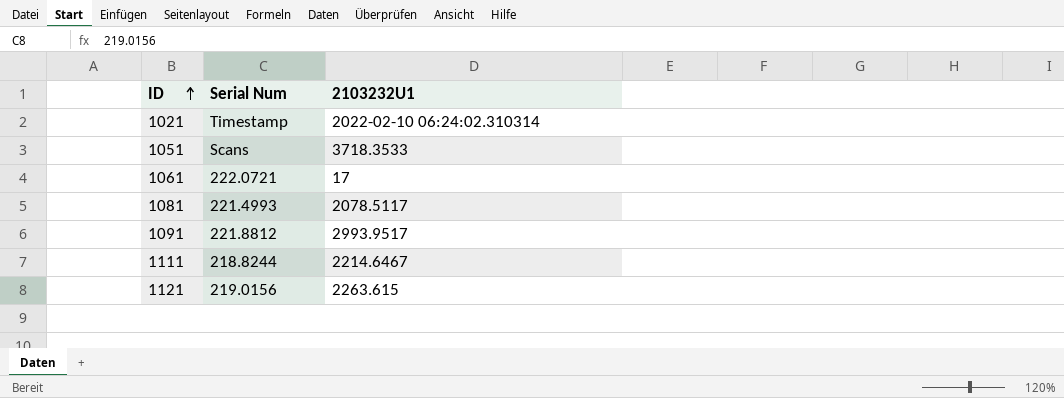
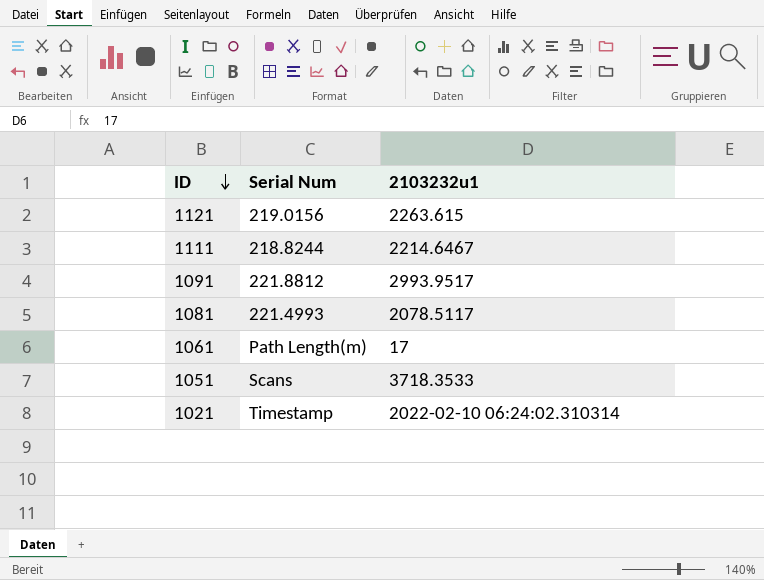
row order: ID ascending -> ID descending
column name: 2103232U1 -> 2103232u1
1061 | Serial Num: 222.0721 -> Path Length(m)

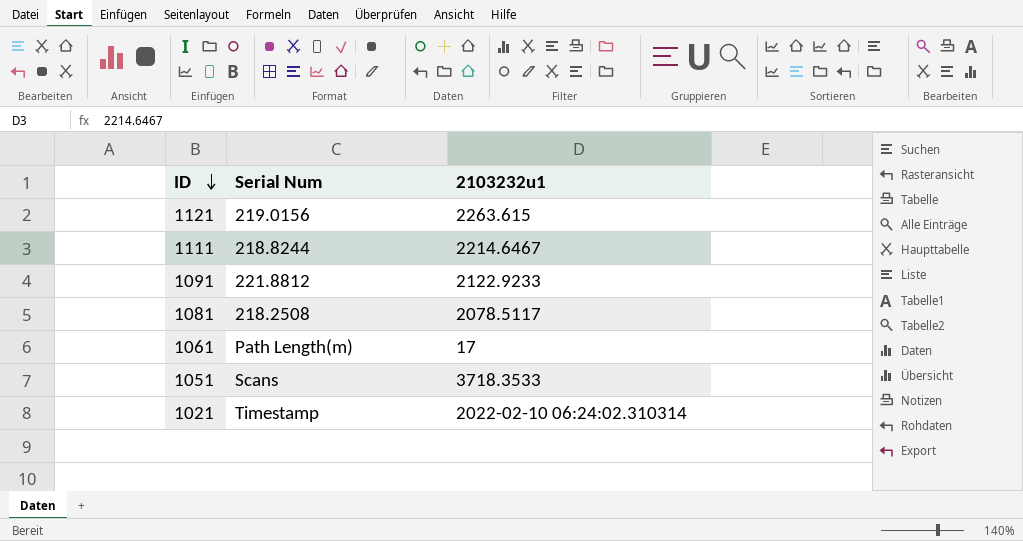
1091 | 2103232u1: 2993.9517 -> 2122.9233
1081 | Serial Num: 221.4993 -> 218.2508

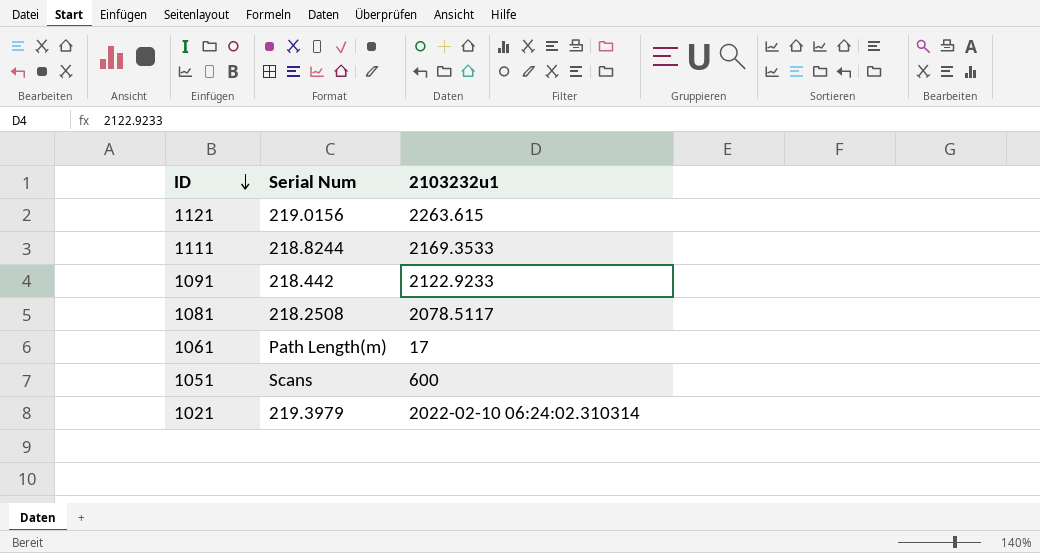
1111 | 2103232u1: 2214.6467 -> 2169.3533
1091 | Serial Num: 221.8812 -> 218.442
1051 | 2103232u1: 3718.3533 -> 600
1021 | Serial Num: Timestamp -> 219.3979

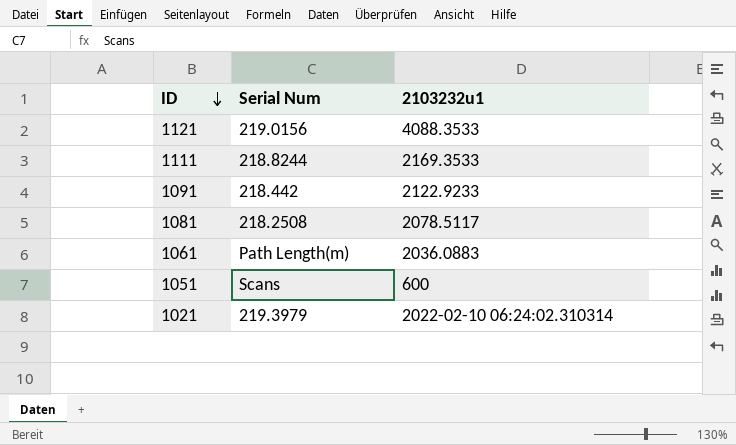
1121 | 2103232u1: 2263.615 -> 4088.3533
1061 | 2103232u1: 17 -> 2036.0883

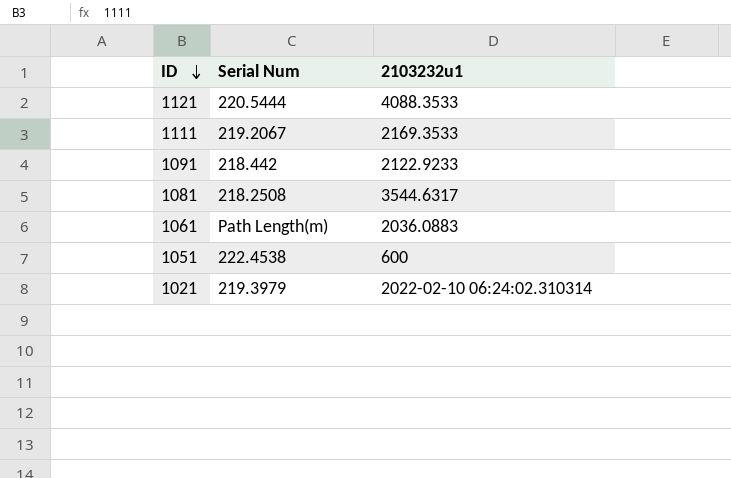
1121 | Serial Num: 219.0156 -> 220.5444
1111 | Serial Num: 218.8244 -> 219.2067
1081 | 2103232u1: 2078.5117 -> 3544.6317
1051 | Serial Num: Scans -> 222.4538

